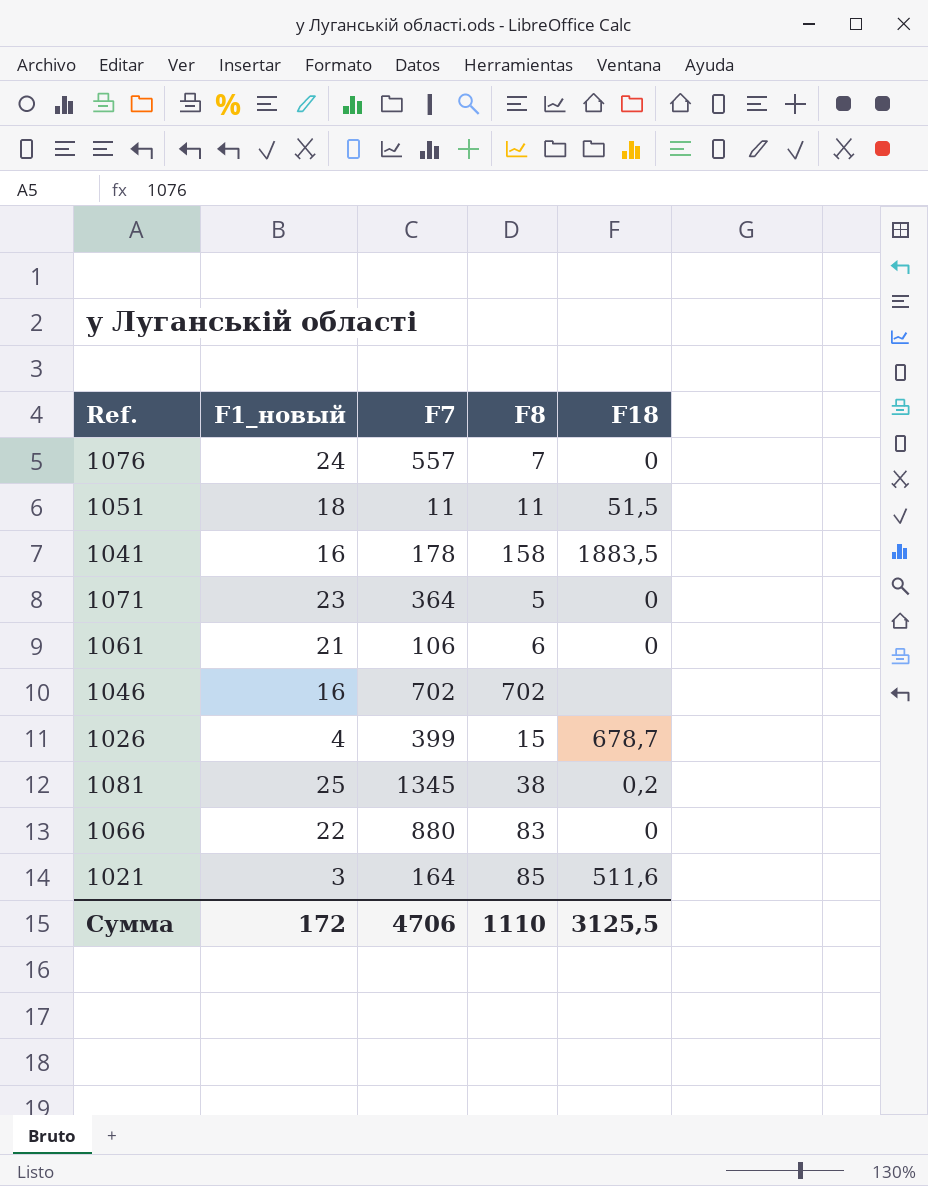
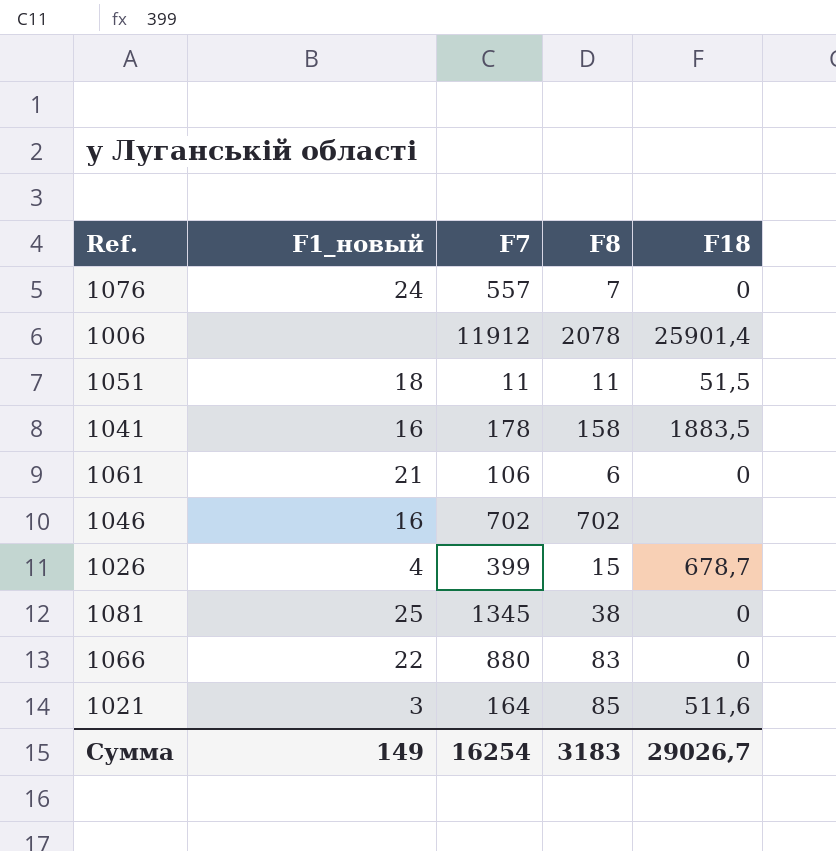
row 1071: 23 | 364 | 5 | 0 -> none
row 1006: none -> none | 11912 | 2078 | 25901,4
1081 | F18: 0,2 -> 0
Сумма | F1_новый: 172 -> 149
Сумма | F7: 4706 -> 16254
Сумма | F8: 1110 -> 3183
Сумма | F18: 3125,5 -> 29026,7

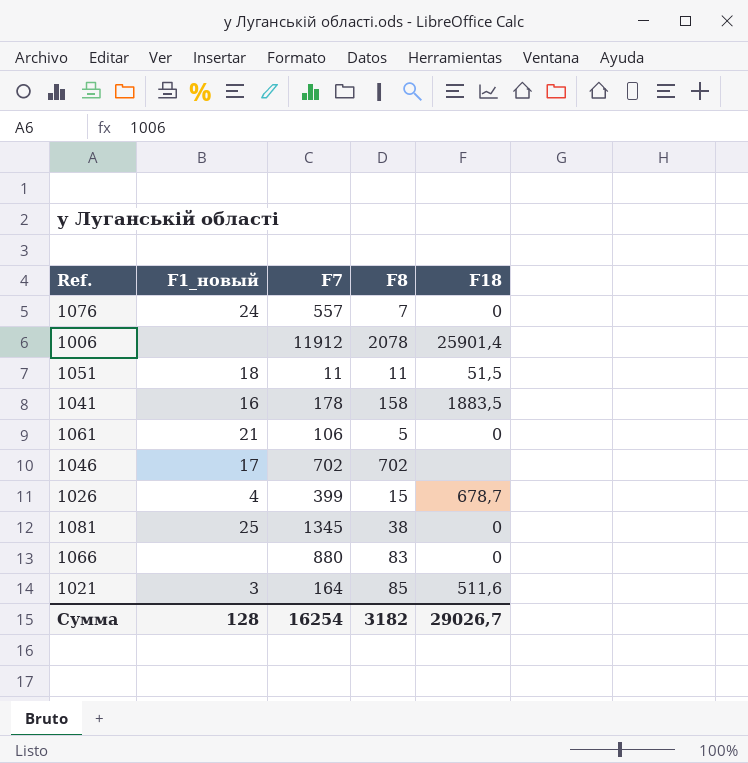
1061 | F8: 6 -> 5
1046 | F1_новый: 16 -> 17
1066 | F1_новый: 22 -> none
Сумма | F1_новый: 149 -> 128
Сумма | F8: 3183 -> 3182

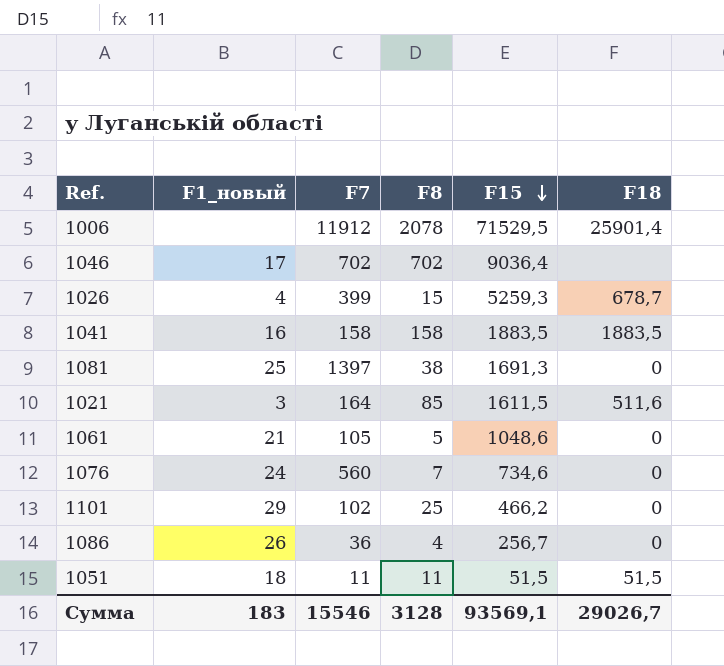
row order: none -> F15 descending
column F15 | position: none -> 5
row 1066: none | 880 | 83 | 0 -> none
1041 | F7: 178 -> 158
1081 | F7: 1345 -> 1397
1061 | F7: 106 -> 105
1076 | F7: 557 -> 560
row 1101: none -> 29 | 102 | 25 | 466,2 | 0
row 1086: none -> 26 | 36 | 4 | 256,7 | 0
Сумма | F1_новый: 128 -> 183
Сумма | F7: 16254 -> 15546
Сумма | F8: 3182 -> 3128

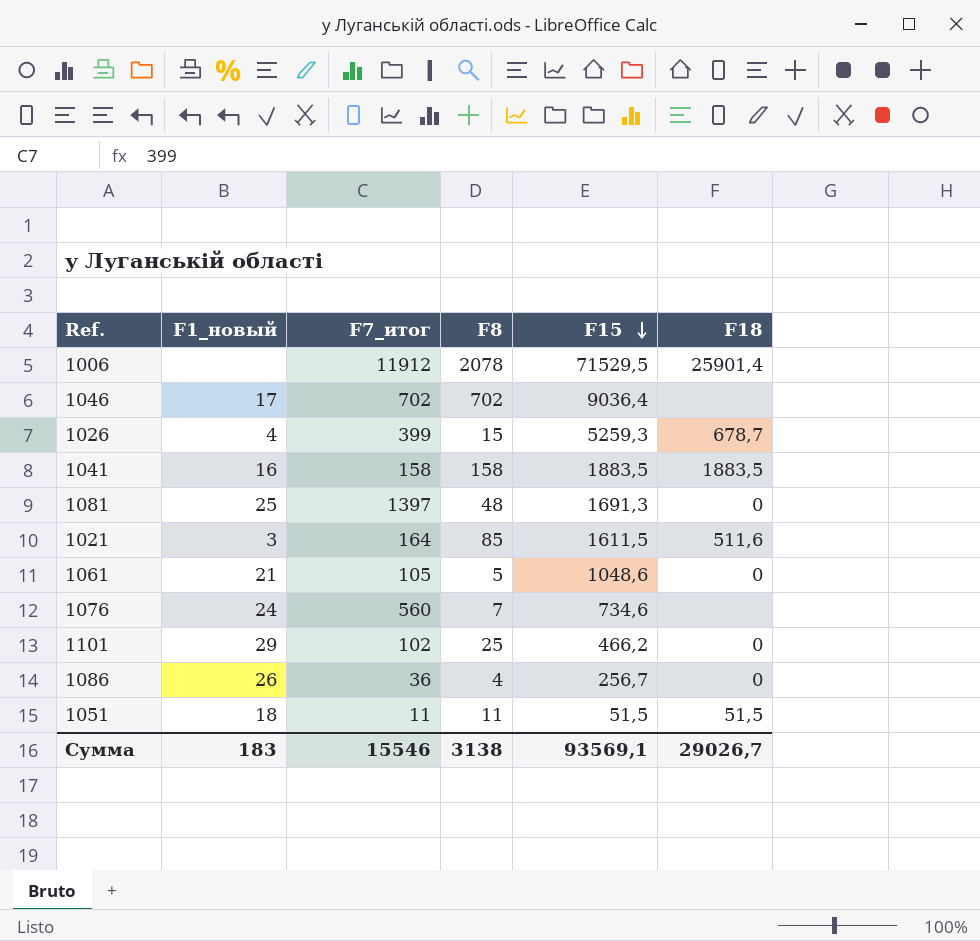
column name: F7 -> F7_итог
1081 | F8: 38 -> 48
1076 | F18: 0 -> none
Сумма | F8: 3128 -> 3138

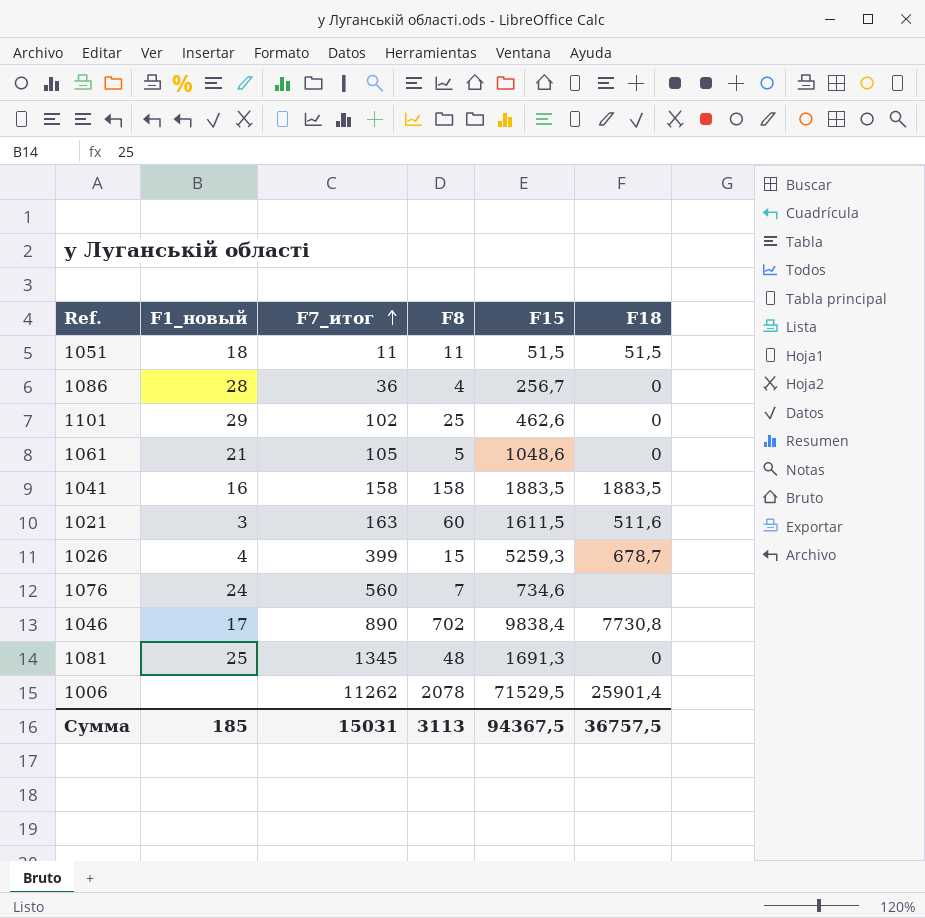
row order: F15 descending -> F7_итог ascending
1086 | F1_новый: 26 -> 28
1101 | F15: 466,2 -> 462,6
1021 | F7_итог: 164 -> 163
1021 | F8: 85 -> 60
1046 | F7_итог: 702 -> 890
1046 | F15: 9036,4 -> 9838,4
1046 | F18: none -> 7730,8
1081 | F7_итог: 1397 -> 1345
1006 | F7_итог: 11912 -> 11262
Сумма | F1_новый: 183 -> 185
Сумма | F7_итог: 15546 -> 15031
Сумма | F8: 3138 -> 3113
Сумма | F15: 93569,1 -> 94367,5
Сумма | F18: 29026,7 -> 36757,5

